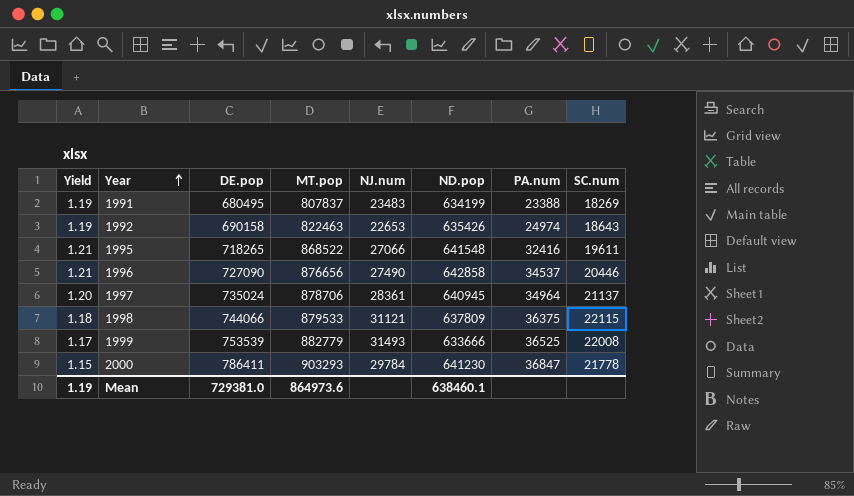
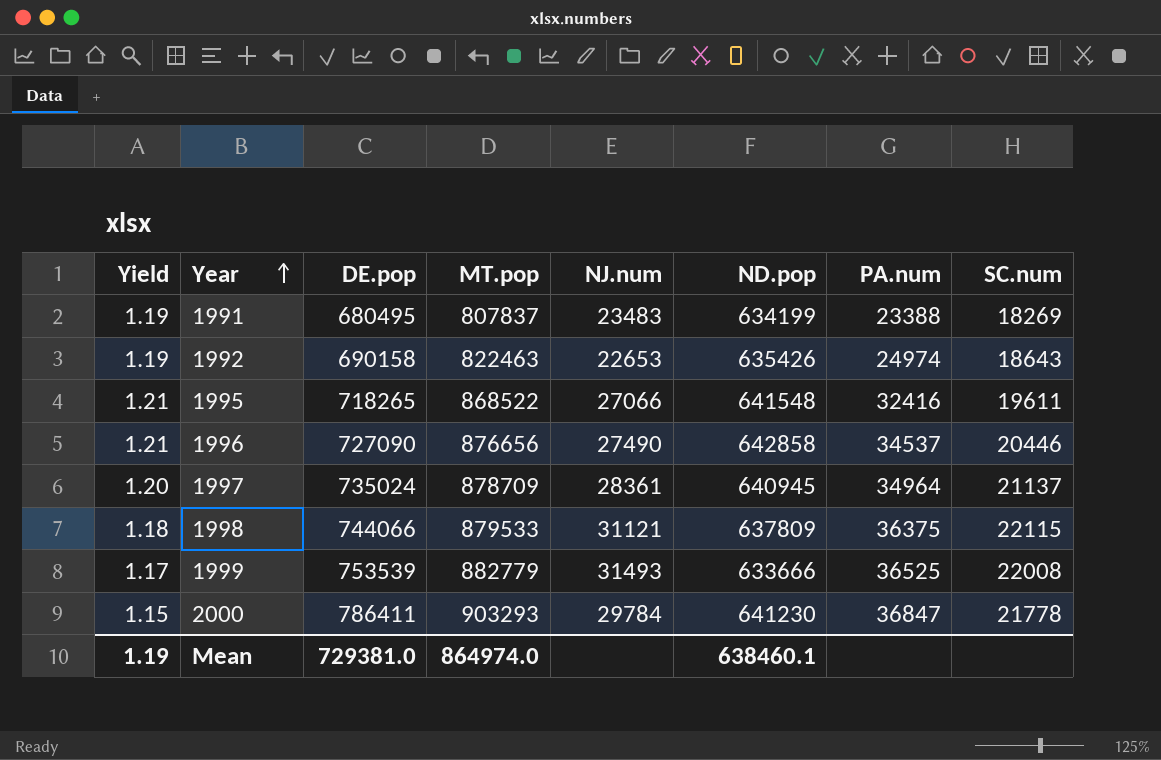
1997 | MT.pop: 878706 -> 878709
Mean | MT.pop: 864973.6 -> 864974.0

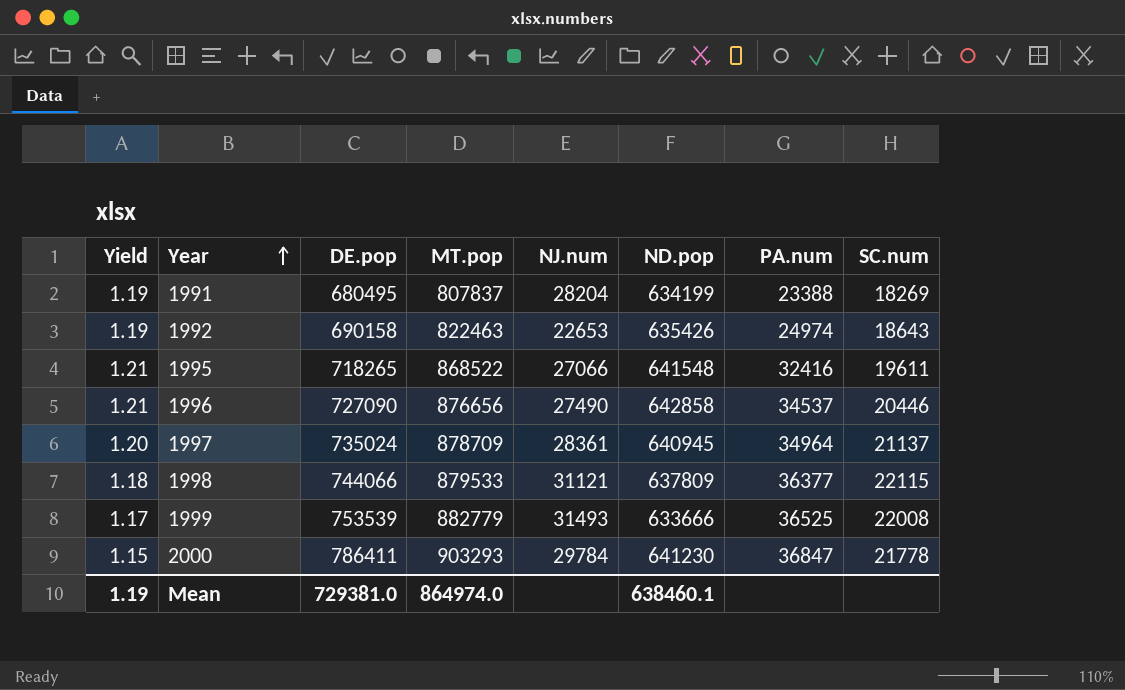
1991 | NJ.num: 23483 -> 28204
1998 | PA.num: 36375 -> 36377

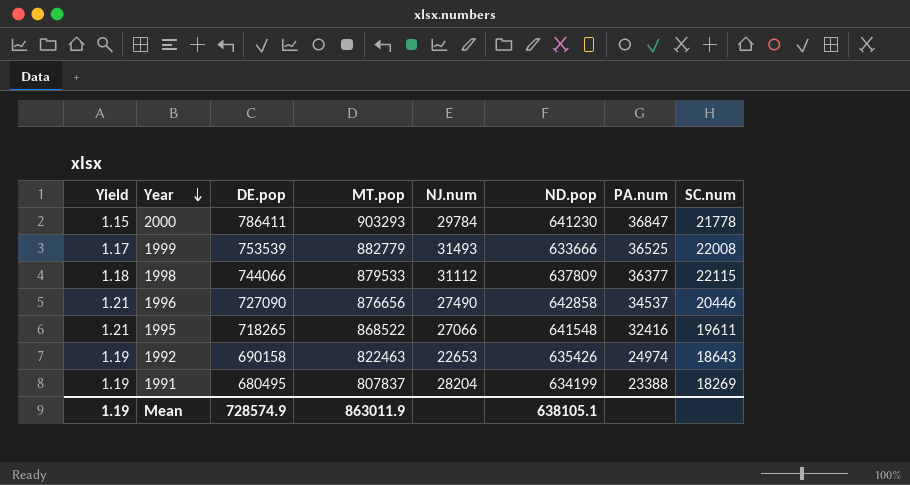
row order: Year ascending -> Year descending
row 1997: 1.20 | 735024 | 878709 | 28361 | 640945 | 34964 | 21137 -> none
1998 | NJ.num: 31121 -> 31112
Mean | DE.pop: 729381.0 -> 728574.9
Mean | MT.pop: 864974.0 -> 863011.9
Mean | ND.pop: 638460.1 -> 638105.1

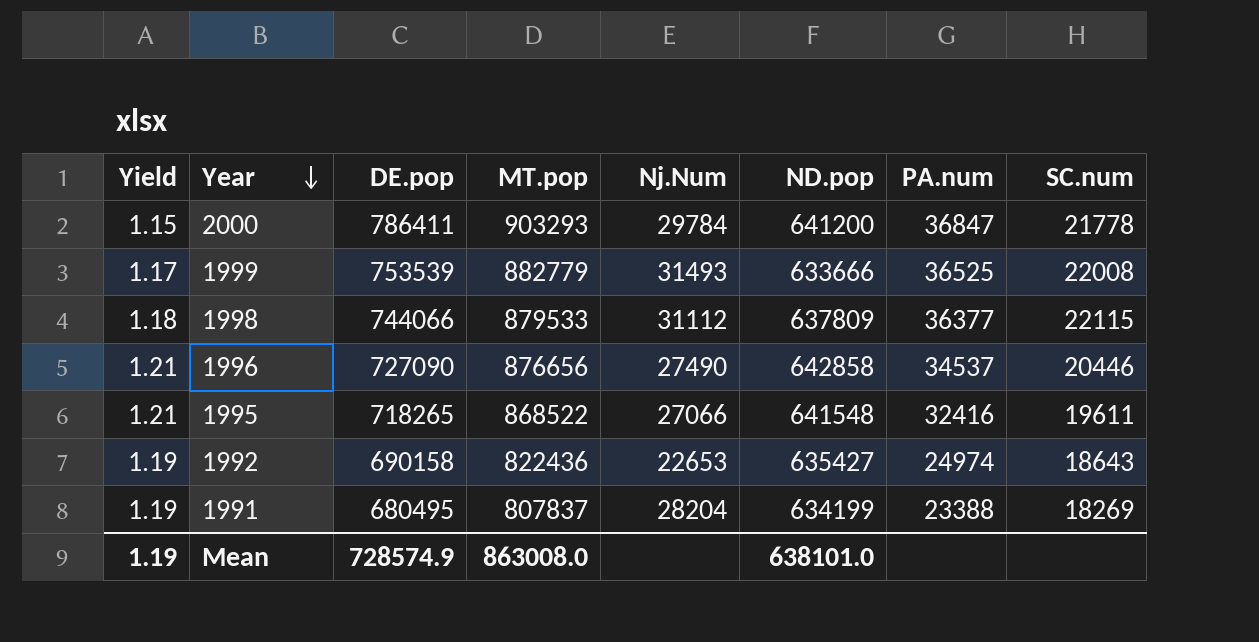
column name: NJ.num -> Nj.Num
2000 | ND.pop: 641230 -> 641200
1992 | MT.pop: 822463 -> 822436
1992 | ND.pop: 635426 -> 635427
Mean | MT.pop: 863011.9 -> 863008.0
Mean | ND.pop: 638105.1 -> 638101.0

